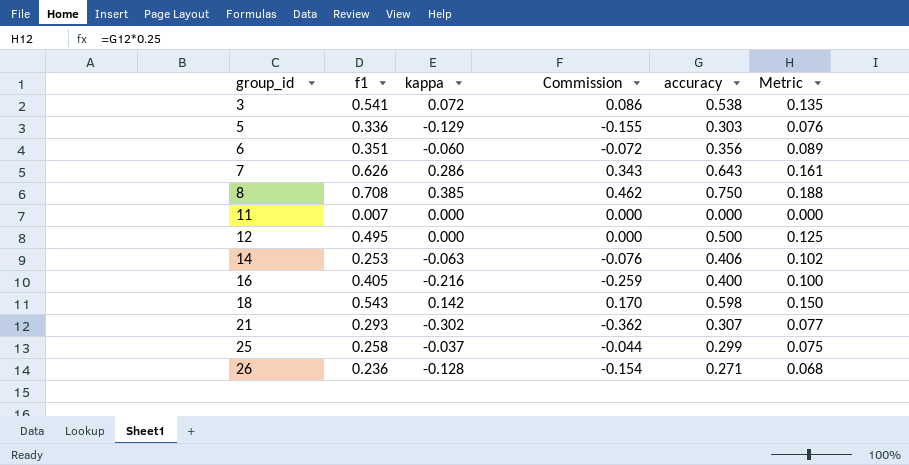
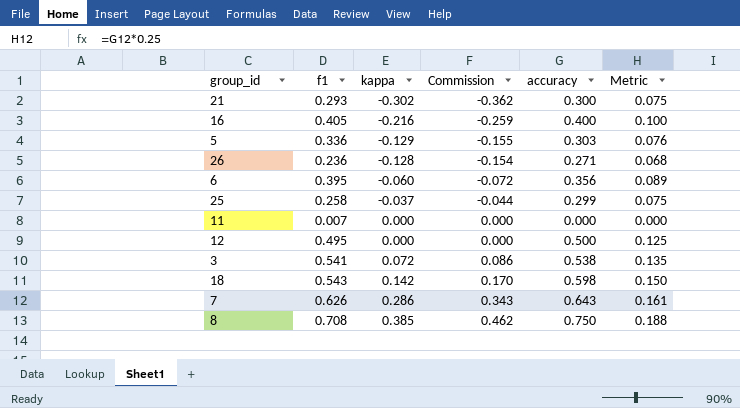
row order: group_id ascending -> kappa ascending
row 14: 0.253 | -0.063 | -0.076 | 0.406 | 0.102 -> none
21 | accuracy: 0.307 -> 0.300
21 | Metric: 0.077 -> 0.075
6 | f1: 0.351 -> 0.395

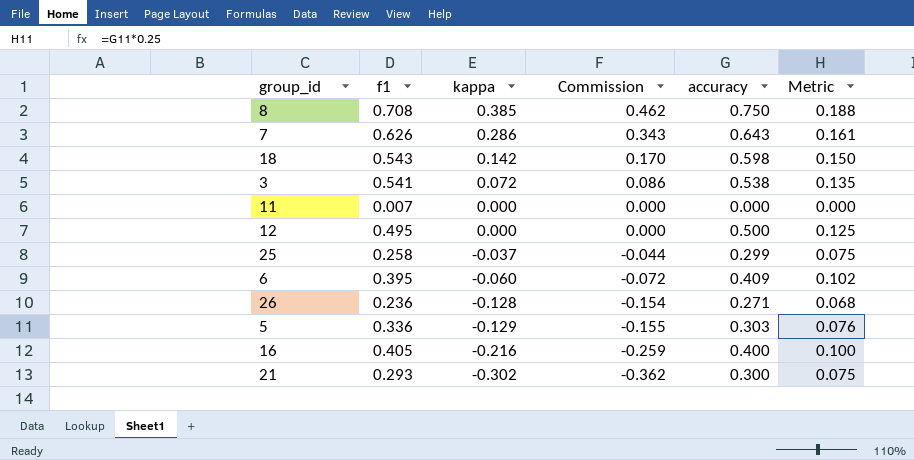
row order: kappa ascending -> kappa descending
6 | accuracy: 0.356 -> 0.409
6 | Metric: 0.089 -> 0.102

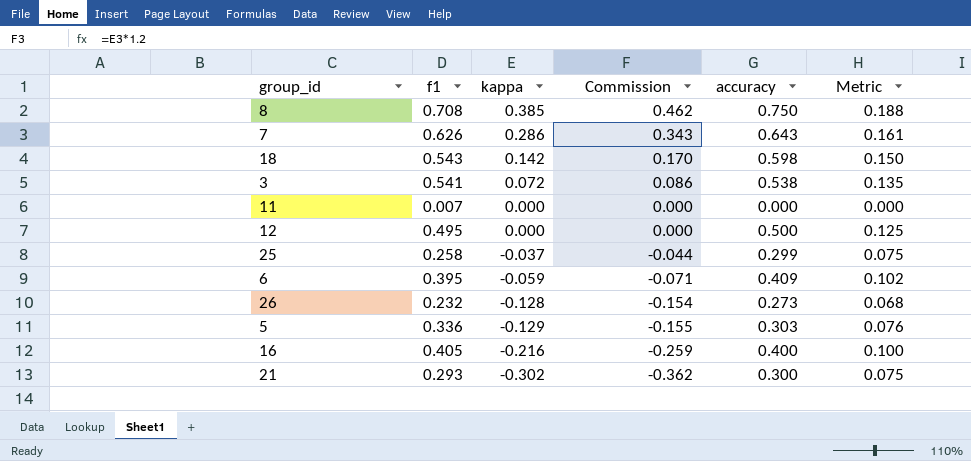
6 | kappa: -0.060 -> -0.059
6 | Commission: -0.072 -> -0.071
26 | f1: 0.236 -> 0.232
26 | accuracy: 0.271 -> 0.273

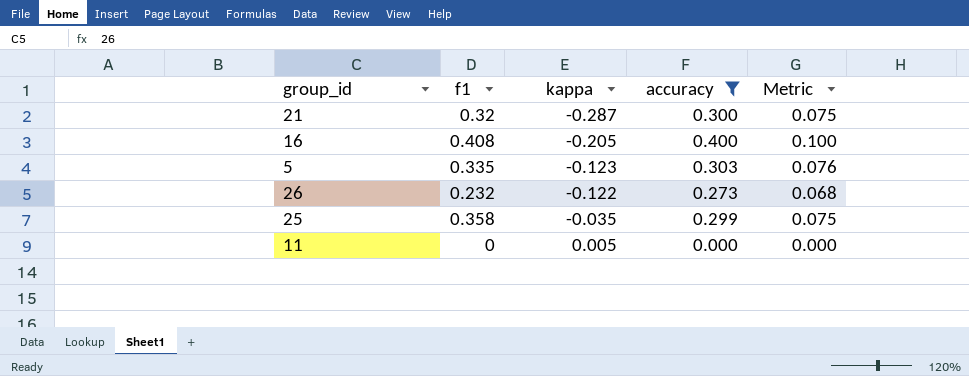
filter: none -> accuracy <= 0.400
row order: kappa descending -> kappa ascending
column Commission | formula: [kappa] * 1.2 -> none
21 | f1: 0.293 -> 0.32
21 | kappa: -0.302 -> -0.287
16 | f1: 0.405 -> 0.408
16 | kappa: -0.216 -> -0.205
5 | f1: 0.336 -> 0.335
5 | kappa: -0.129 -> -0.123
26 | kappa: -0.128 -> -0.122
25 | f1: 0.258 -> 0.358
25 | kappa: -0.037 -> -0.035
11 | f1: 0.007 -> 0
11 | kappa: 0.000 -> 0.005

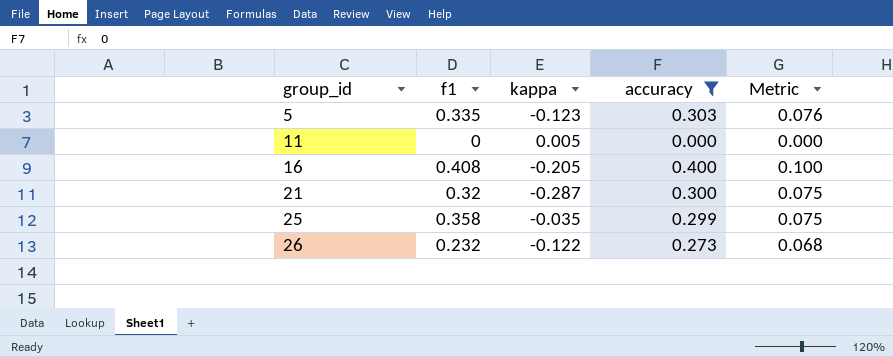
row order: kappa ascending -> group_id ascending

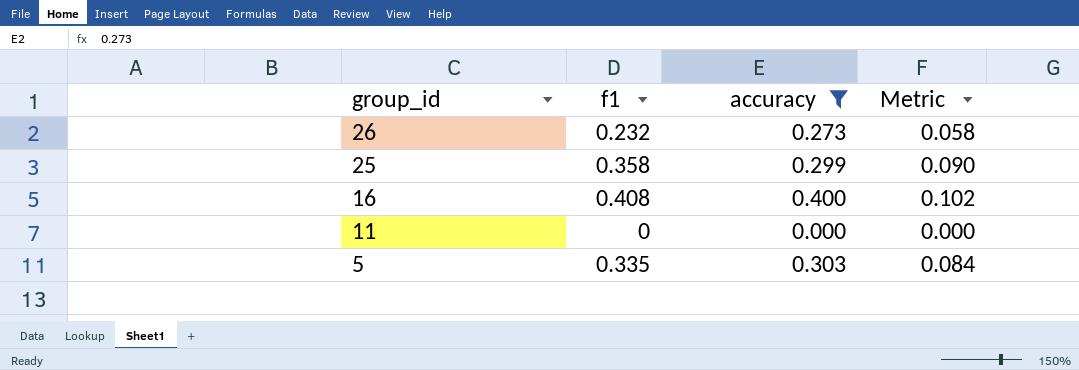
row order: group_id ascending -> group_id descending
column kappa | position: 3 -> none
column Metric | formula: [accuracy] * 0.25 -> [f1] * 0.25
row 21: 0.32 | -0.287 | 0.300 | 0.075 -> none

